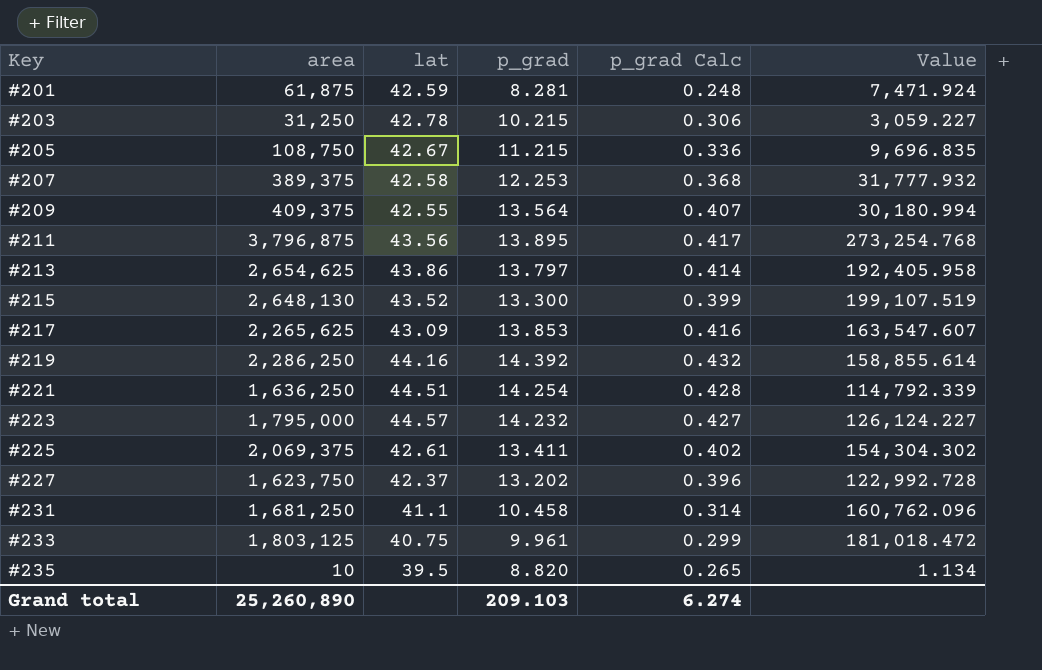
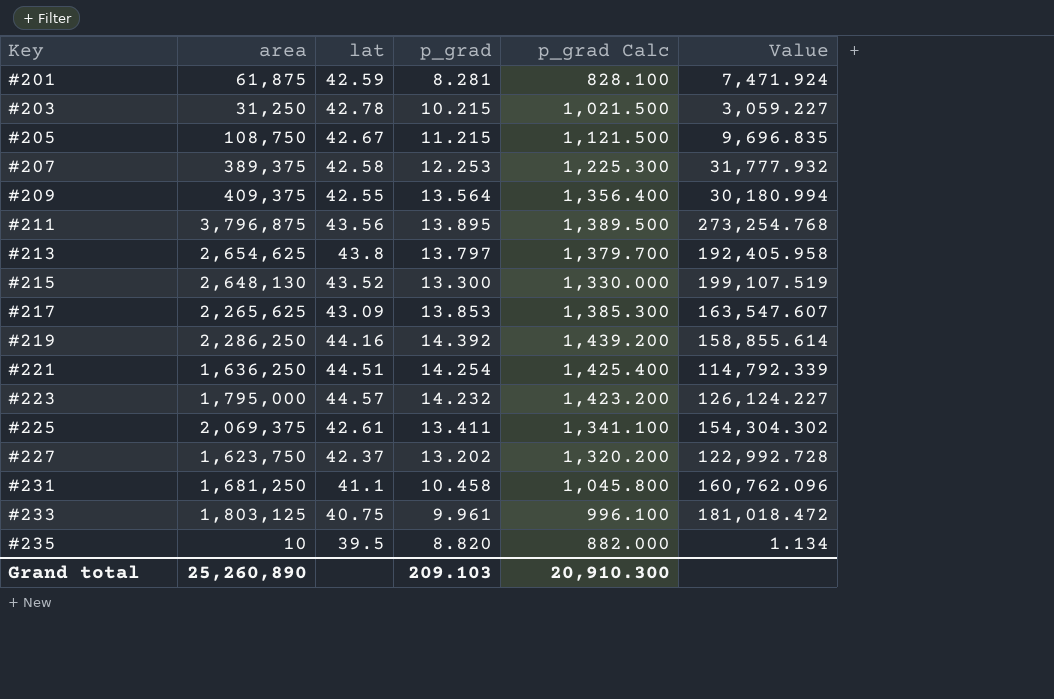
column p_grad Calc | formula: [p_grad] * 0.03 -> [p_grad] * 100
#213 | lat: 43.86 -> 43.8
Grand total | p_grad Calc: 6.274 -> 20,910.300

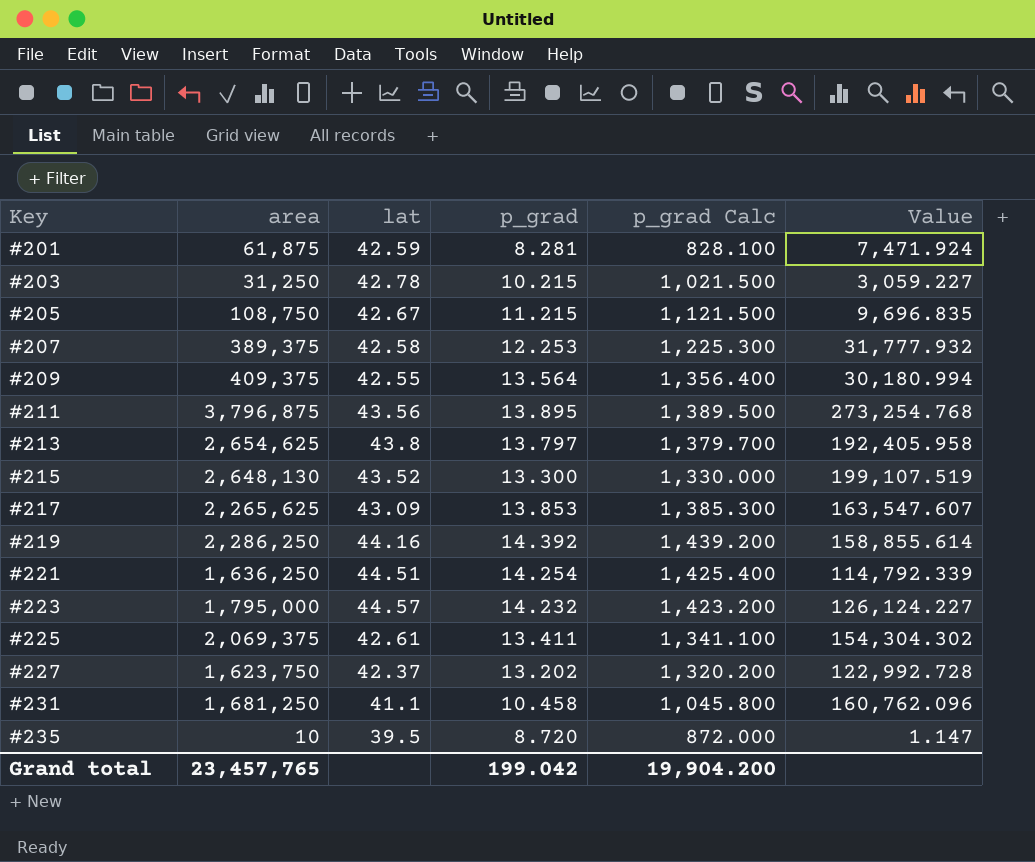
row #233: 1,803,125 | 40.75 | 9.961 | 996.100 | 181,018.472 -> none
#235 | p_grad: 8.820 -> 8.720
#235 | p_grad Calc: 882.000 -> 872.000
#235 | Value: 1.134 -> 1.147
Grand total | area: 25,260,890 -> 23,457,765
Grand total | p_grad: 209.103 -> 199.042
Grand total | p_grad Calc: 20,910.300 -> 19,904.200

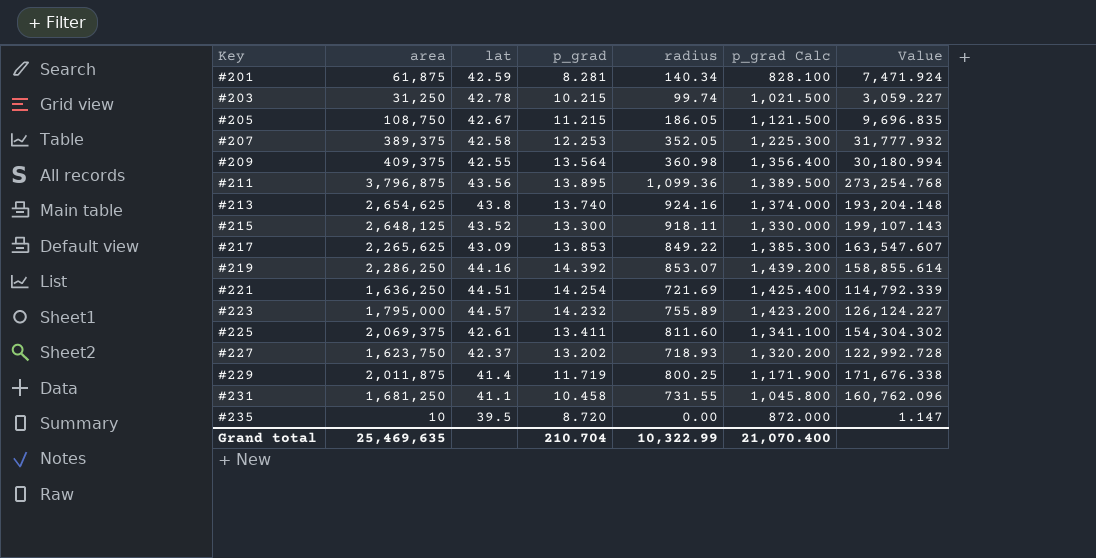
column radius | position: none -> 5
#213 | p_grad: 13.797 -> 13.740
#213 | p_grad Calc: 1,379.700 -> 1,374.000
#213 | Value: 192,405.958 -> 193,204.148
#215 | area: 2,648,130 -> 2,648,125
#215 | Value: 199,107.519 -> 199,107.143
row #229: none -> 2,011,875 | 41.4 | 11.719 | 800.25 | 1,171.900 | 171,676.338
Grand total | area: 23,457,765 -> 25,469,635
Grand total | p_grad: 199.042 -> 210.704
Grand total | p_grad Calc: 19,904.200 -> 21,070.400

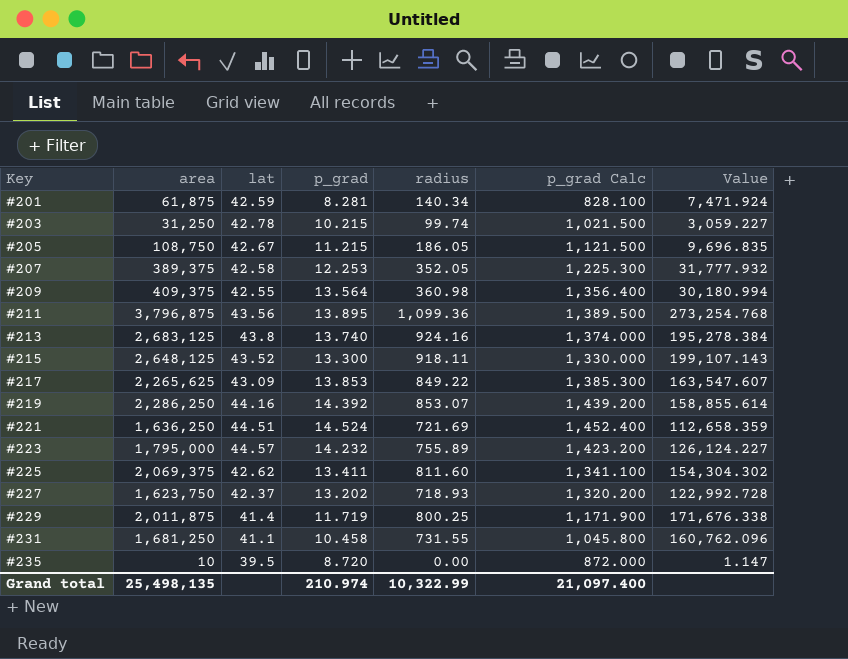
#213 | area: 2,654,625 -> 2,683,125
#213 | Value: 193,204.148 -> 195,278.384
#221 | p_grad: 14.254 -> 14.524
#221 | p_grad Calc: 1,425.400 -> 1,452.400
#221 | Value: 114,792.339 -> 112,658.359
#225 | lat: 42.61 -> 42.62
Grand total | area: 25,469,635 -> 25,498,135
Grand total | p_grad: 210.704 -> 210.974
Grand total | p_grad Calc: 21,070.400 -> 21,097.400

